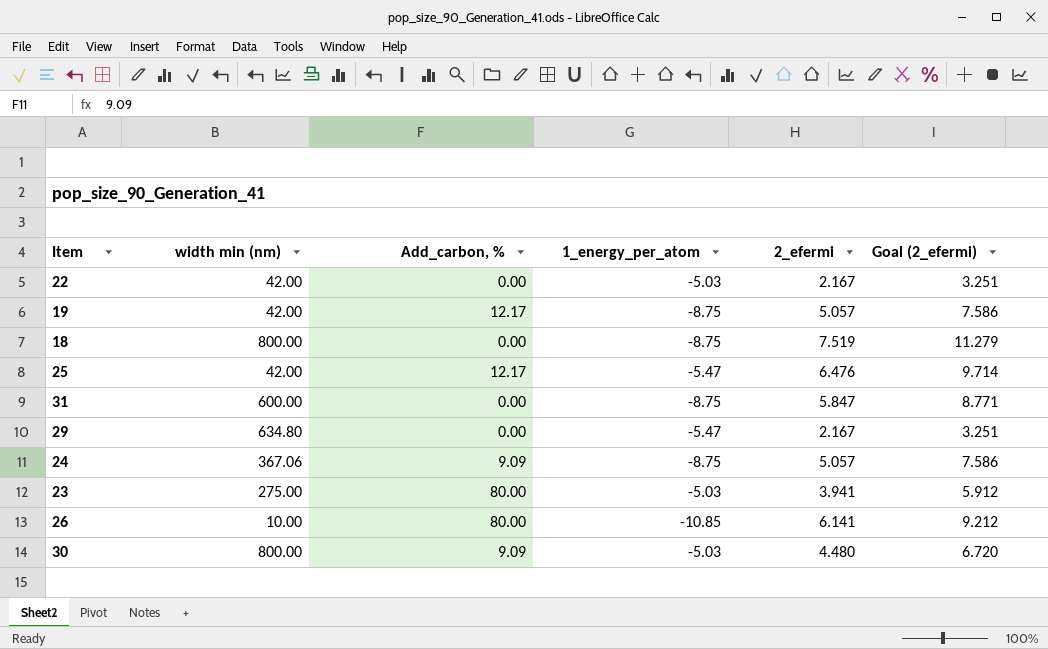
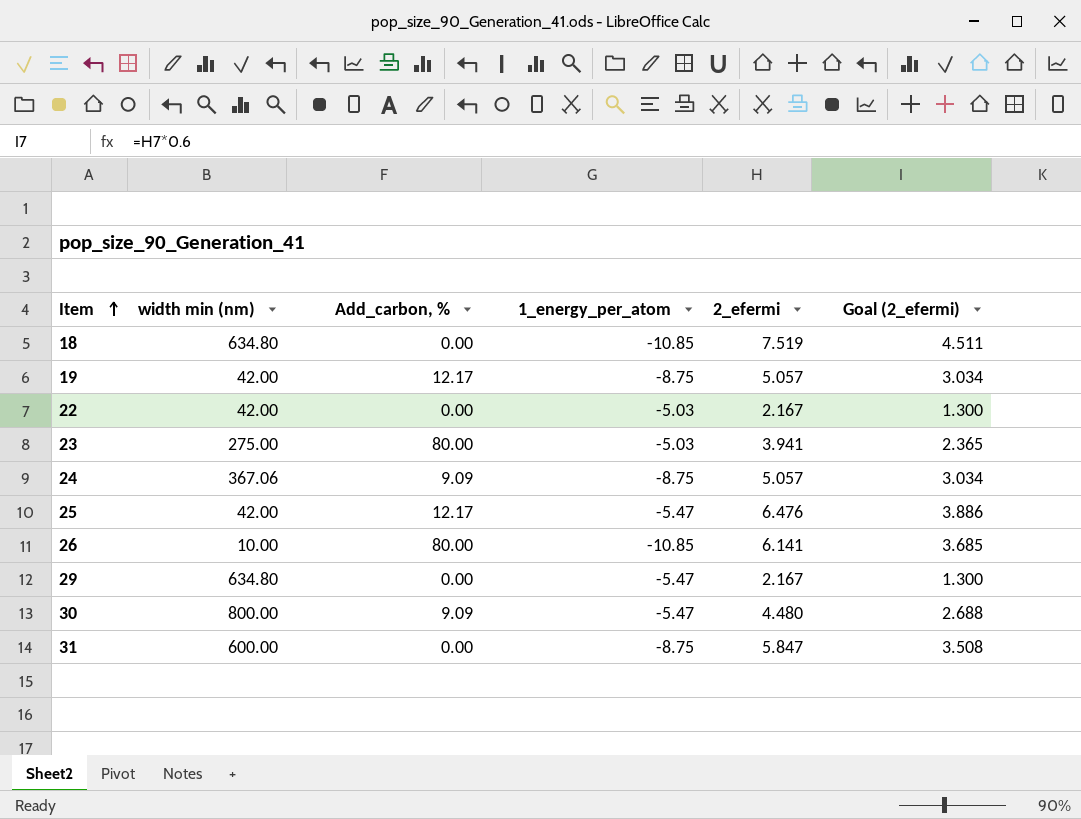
row order: none -> Item ascending
column Goal (2_efermi) | formula: [2_efermi] * 1.5 -> [2_efermi] * 0.6
18 | width min (nm): 800.00 -> 634.80
18 | 1_energy_per_atom: -8.75 -> -10.85
30 | 1_energy_per_atom: -5.03 -> -5.47

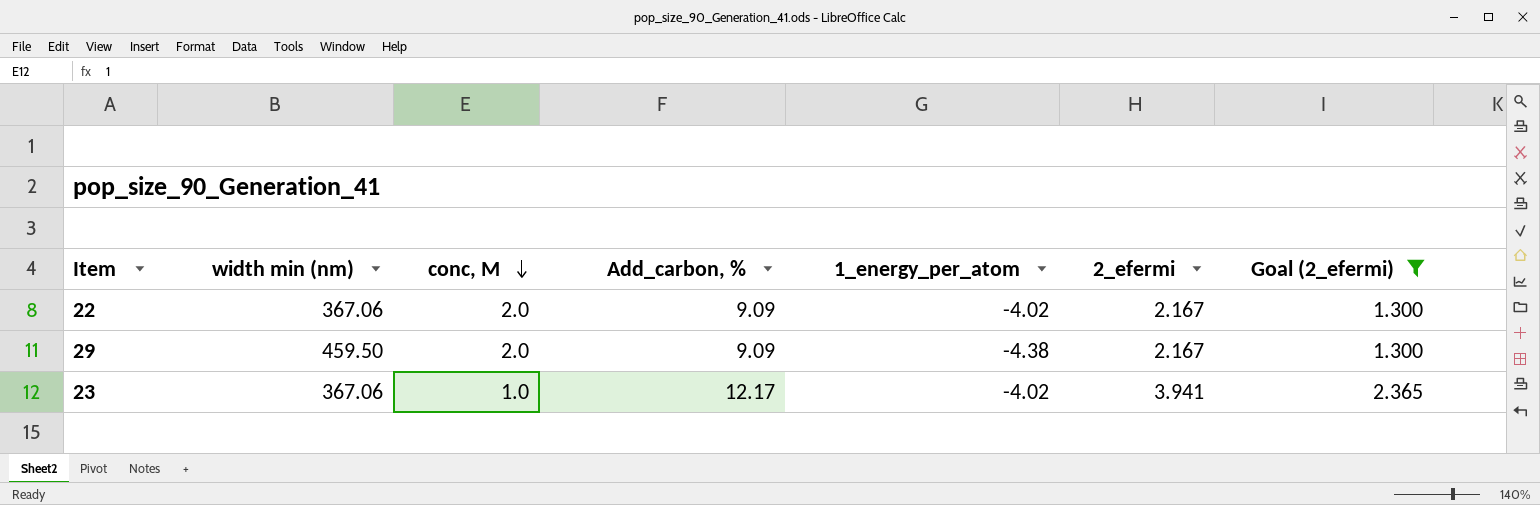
filter: none -> Goal (2_efermi) <= 2.365
row order: Item ascending -> conc, M descending
column conc, M | position: none -> 3
22 | width min (nm): 42.00 -> 367.06
22 | Add_carbon, %: 0.00 -> 9.09
22 | 1_energy_per_atom: -5.03 -> -4.02
29 | width min (nm): 634.80 -> 459.50
29 | Add_carbon, %: 0.00 -> 9.09
29 | 1_energy_per_atom: -5.47 -> -4.38
23 | width min (nm): 275.00 -> 367.06
23 | Add_carbon, %: 80.00 -> 12.17
23 | 1_energy_per_atom: -5.03 -> -4.02

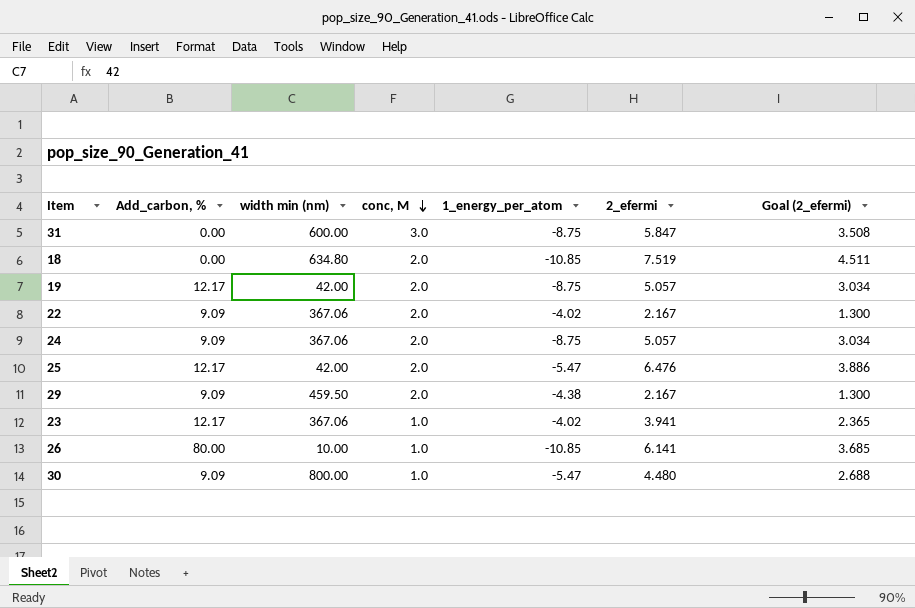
filter: Goal (2_efermi) <= 2.365 -> none
column Add_carbon, % | position: 4 -> 2

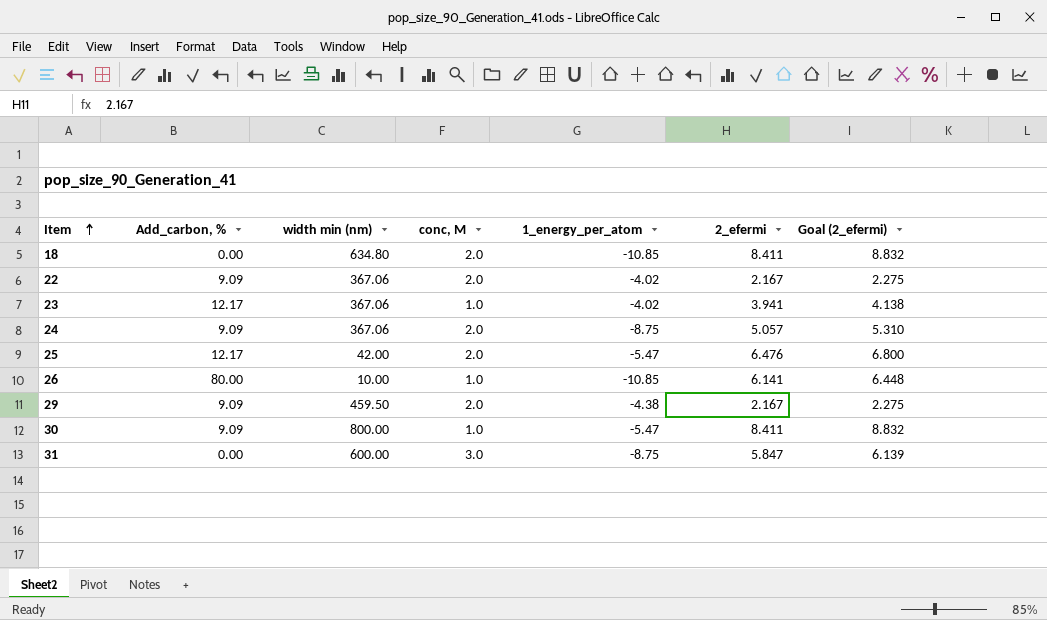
row order: conc, M descending -> Item ascending
column Goal (2_efermi) | formula: [2_efermi] * 0.6 -> [2_efermi] * 1.05
row 19: 12.17 | 42.00 | 2.0 | -8.75 | 5.057 | 3.034 -> none
18 | 2_efermi: 7.519 -> 8.411
30 | 2_efermi: 4.480 -> 8.411

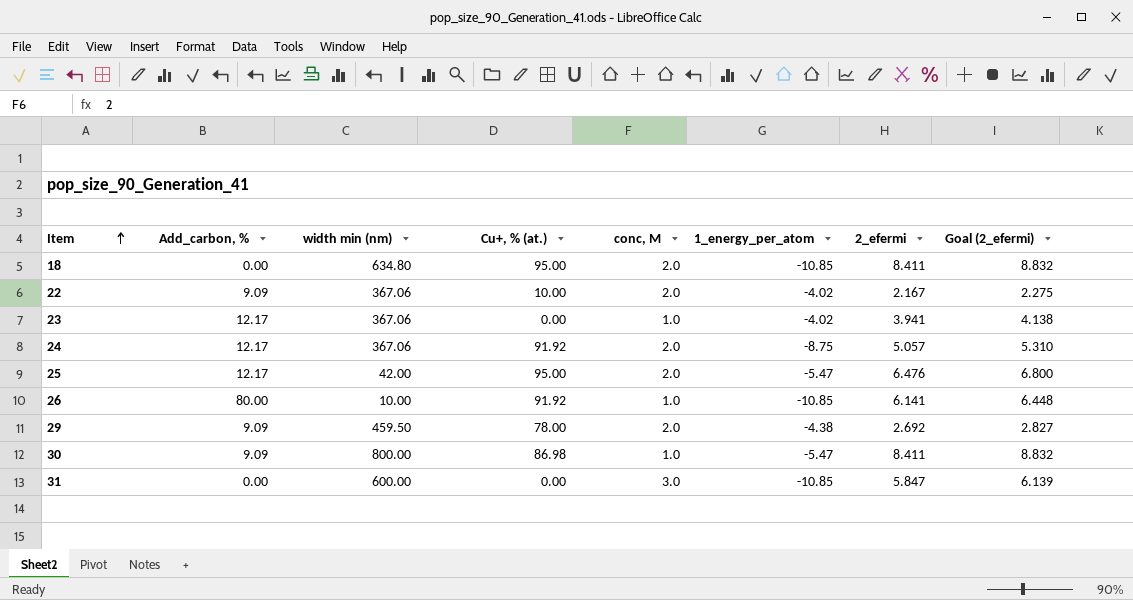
column Cu+, % (at.) | position: none -> 4
24 | Add_carbon, %: 9.09 -> 12.17
29 | 2_efermi: 2.167 -> 2.692
29 | Goal (2_efermi): 2.275 -> 2.827
31 | 1_energy_per_atom: -8.75 -> -10.85

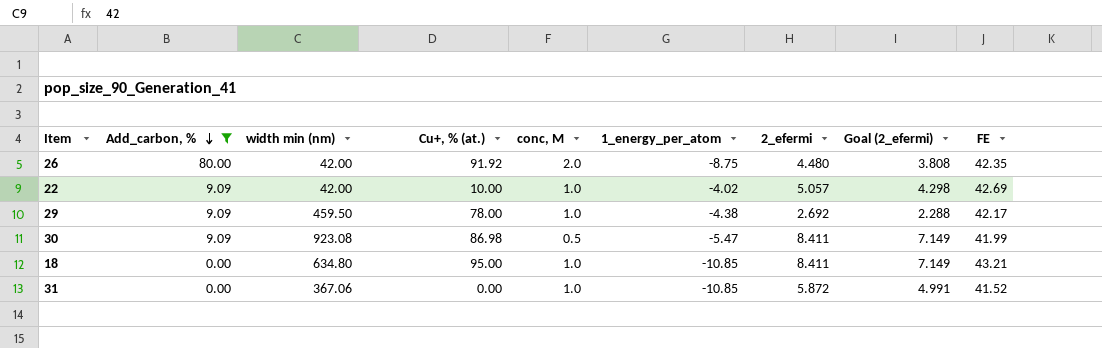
filter: none -> Add_carbon, % != 12.17
row order: Item ascending -> Add_carbon, % descending
column Goal (2_efermi) | formula: [2_efermi] * 1.05 -> [2_efermi] * 0.85
column FE | position: none -> 9
26 | width min (nm): 10.00 -> 42.00
26 | conc, M: 1.0 -> 2.0
26 | 1_energy_per_atom: -10.85 -> -8.75
26 | 2_efermi: 6.141 -> 4.480
22 | width min (nm): 367.06 -> 42.00
22 | conc, M: 2.0 -> 1.0
22 | 2_efermi: 2.167 -> 5.057
29 | conc, M: 2.0 -> 1.0
30 | width min (nm): 800.00 -> 923.08
30 | conc, M: 1.0 -> 0.5
18 | conc, M: 2.0 -> 1.0
31 | width min (nm): 600.00 -> 367.06
31 | conc, M: 3.0 -> 1.0
31 | 2_efermi: 5.847 -> 5.872

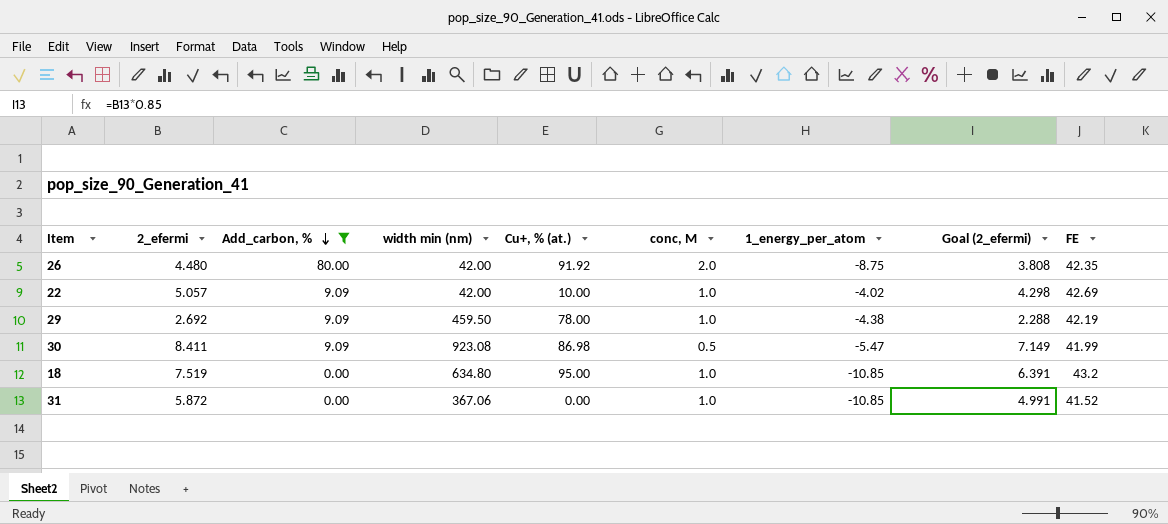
column 2_efermi | position: 7 -> 2
29 | FE: 42.17 -> 42.19
18 | 2_efermi: 8.411 -> 7.519
18 | Goal (2_efermi): 7.149 -> 6.391
18 | FE: 43.21 -> 43.2

